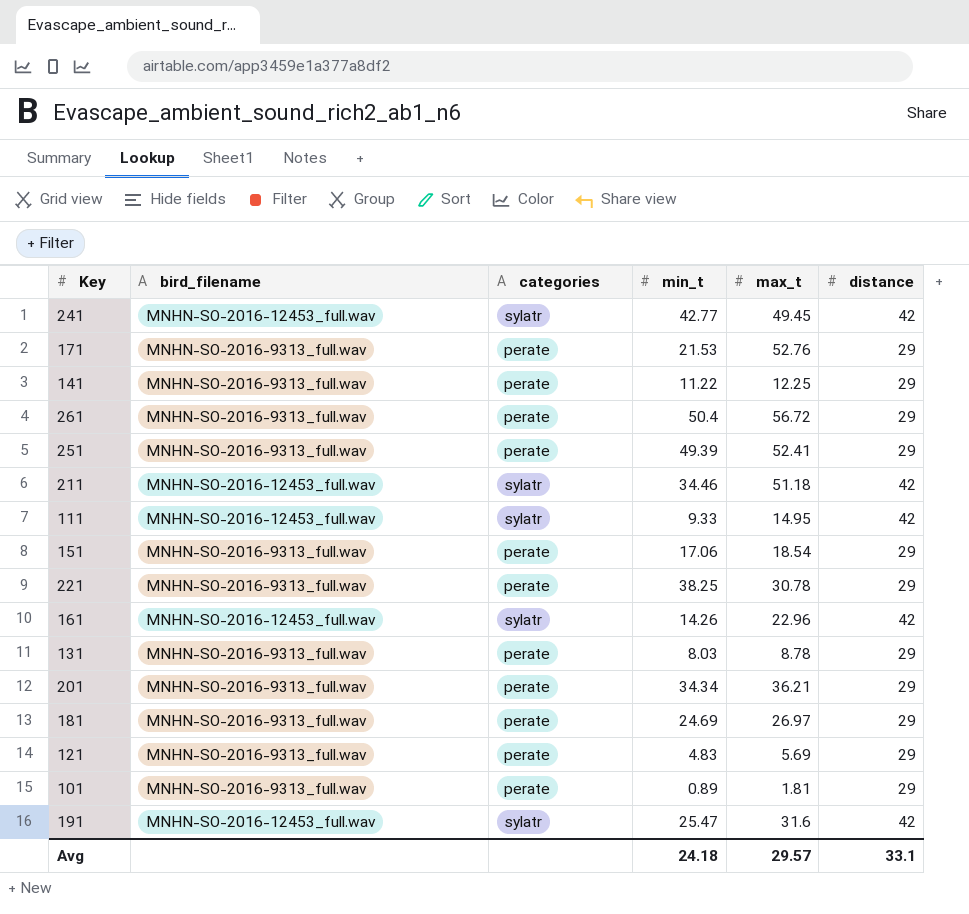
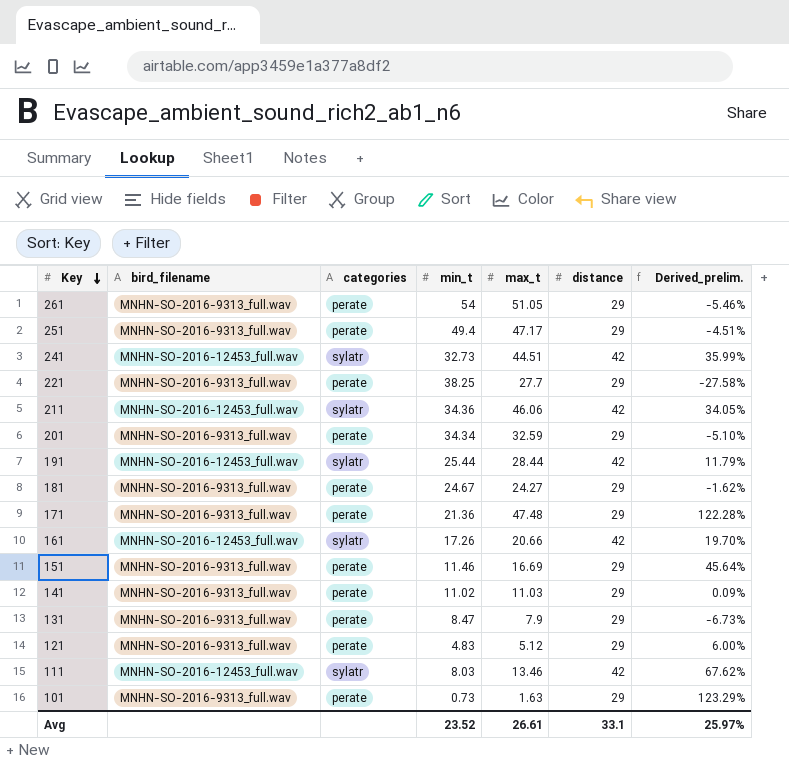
row order: none -> Key descending
column Derived_prelim. | formula: none -> ([max_t] - [min_t]) / [min_t]
261 | min_t: 50.4 -> 54
261 | max_t: 56.72 -> 51.05
251 | min_t: 49.39 -> 49.4
251 | max_t: 52.41 -> 47.17
241 | min_t: 42.77 -> 32.73
241 | max_t: 49.45 -> 44.51
221 | max_t: 30.78 -> 27.7
211 | min_t: 34.46 -> 34.36
211 | max_t: 51.18 -> 46.06
201 | max_t: 36.21 -> 32.59
191 | min_t: 25.47 -> 25.44
191 | max_t: 31.6 -> 28.44
181 | min_t: 24.69 -> 24.67
181 | max_t: 26.97 -> 24.27
171 | min_t: 21.53 -> 21.36
171 | max_t: 52.76 -> 47.48
161 | min_t: 14.26 -> 17.26
161 | max_t: 22.96 -> 20.66
151 | min_t: 17.06 -> 11.46
151 | max_t: 18.54 -> 16.69
141 | min_t: 11.22 -> 11.02
141 | max_t: 12.25 -> 11.03
131 | min_t: 8.03 -> 8.47
131 | max_t: 8.78 -> 7.9
121 | max_t: 5.69 -> 5.12
111 | min_t: 9.33 -> 8.03
111 | max_t: 14.95 -> 13.46
101 | min_t: 0.89 -> 0.73
101 | max_t: 1.81 -> 1.63
Avg | min_t: 24.18 -> 23.52
Avg | max_t: 29.57 -> 26.61

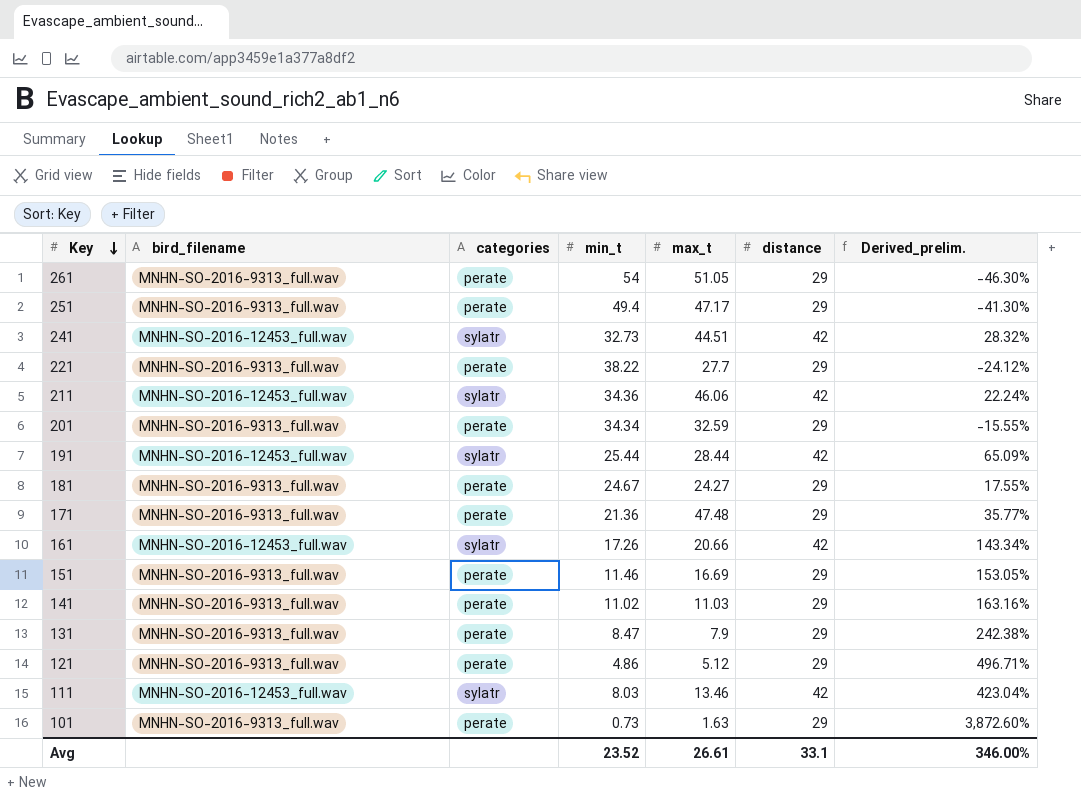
column Derived_prelim. | formula: ([max_t] - [min_t]) / [min_t] -> ([distance] - [min_t]) / [min_t]
221 | min_t: 38.25 -> 38.22
121 | min_t: 4.83 -> 4.86
Avg | Derived_prelim.: 25.97% -> 346.00%

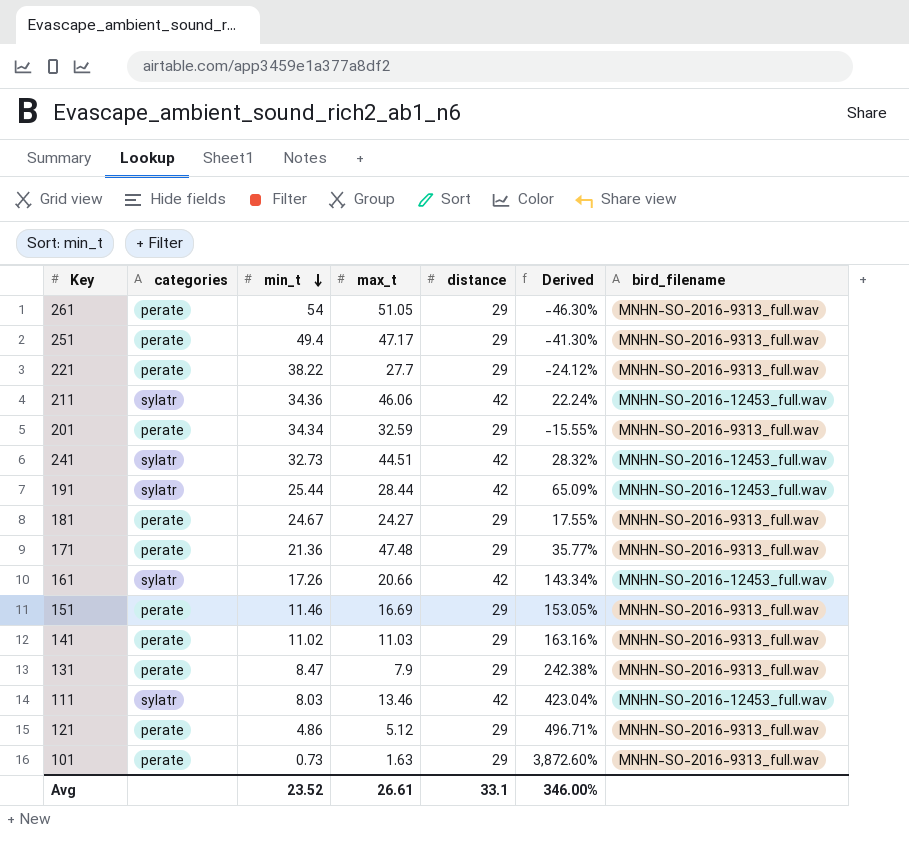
row order: Key descending -> min_t descending
column name: Derived_prelim. -> Derived
column bird_filename | position: 2 -> 7

